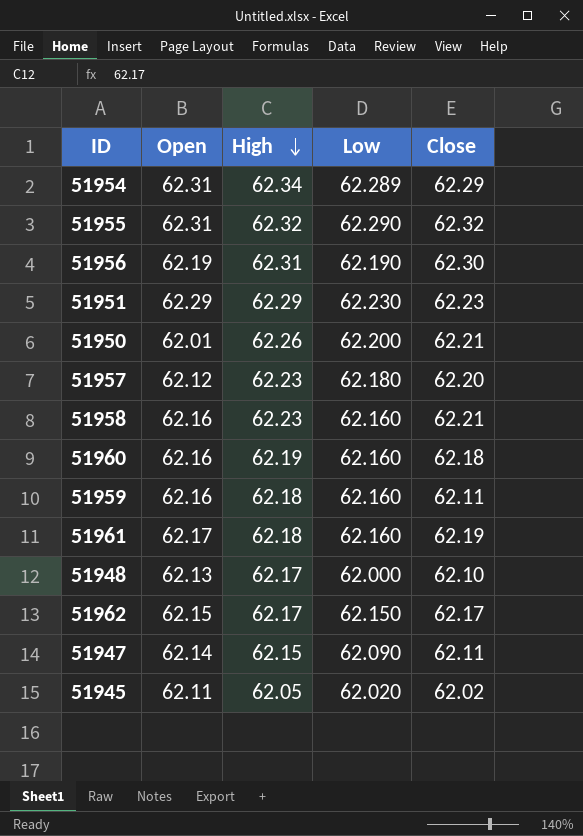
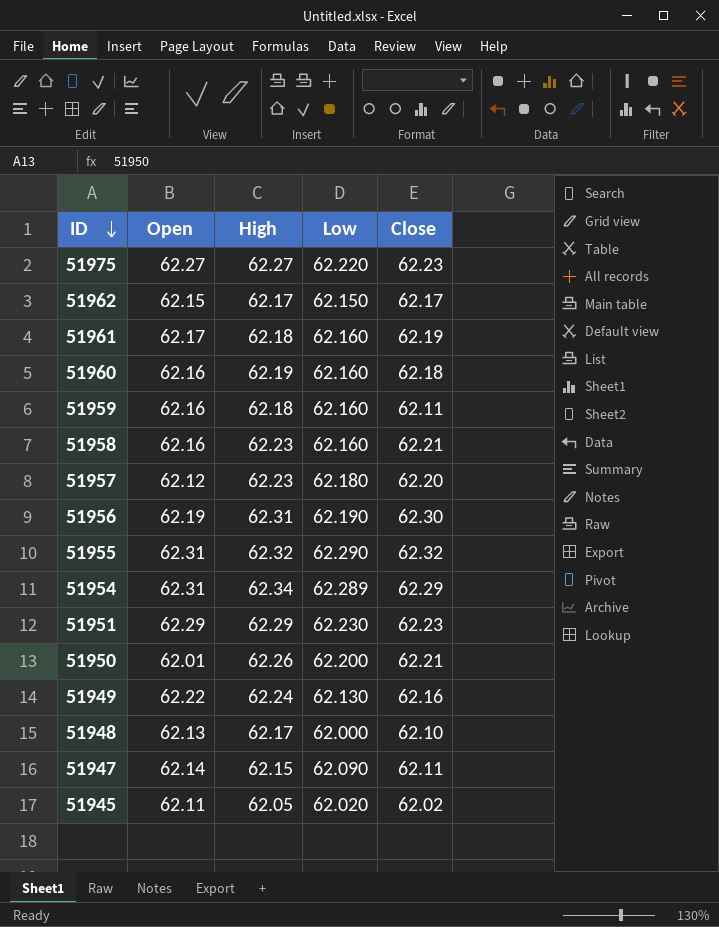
row order: High descending -> ID descending
row 51975: none -> 62.27 | 62.27 | 62.220 | 62.23
row 51949: none -> 62.22 | 62.24 | 62.130 | 62.16

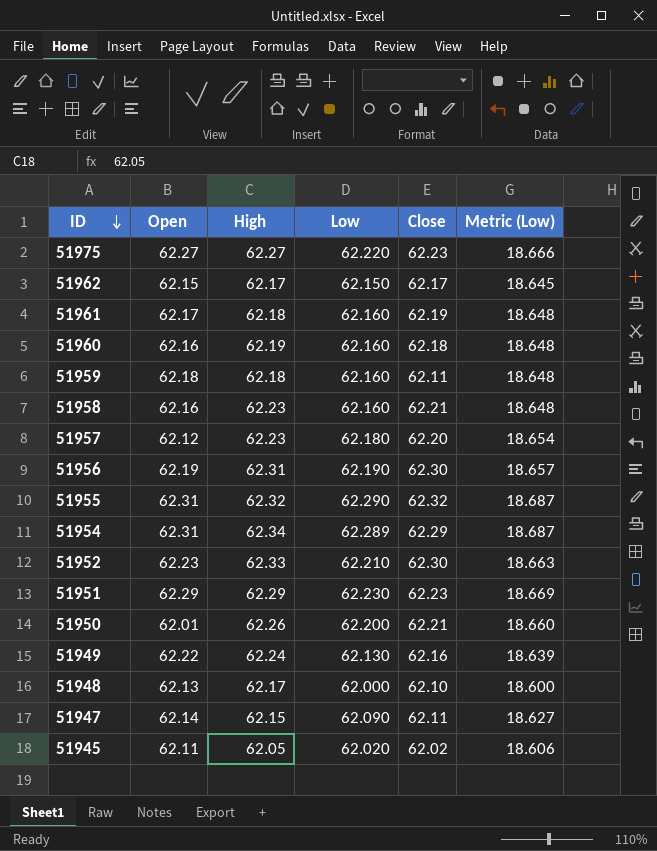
column Metric (Low) | formula: none -> [Low] * 0.3
51959 | Open: 62.16 -> 62.18
row 51952: none -> 62.23 | 62.33 | 62.210 | 62.30 | 18.663

